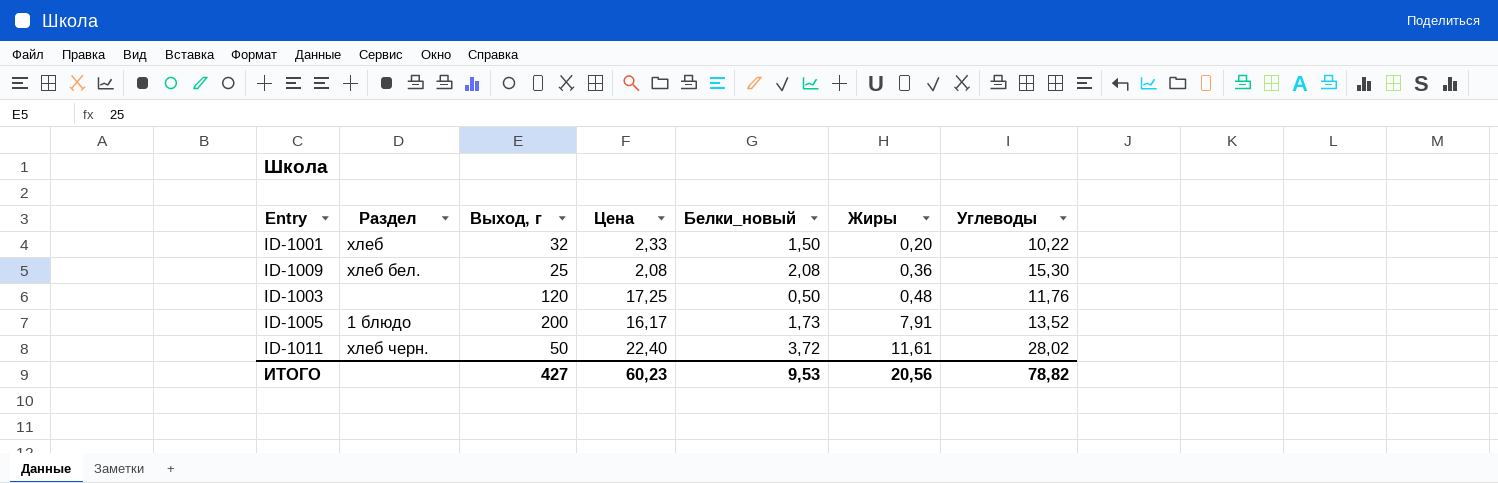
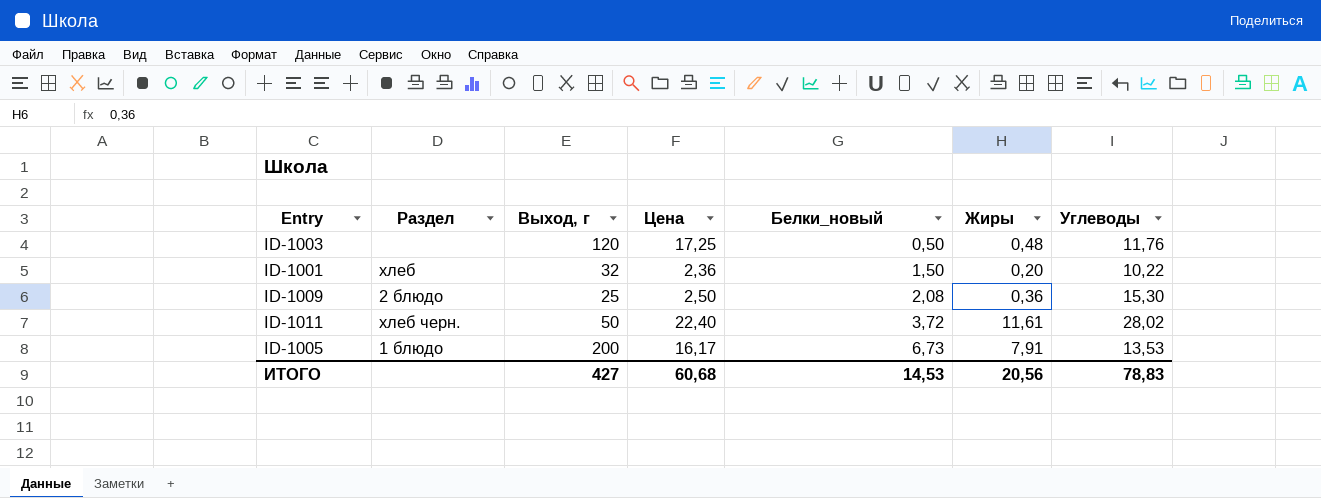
row order: Жиры ascending -> Белки_новый ascending
ID-1001 | Цена: 2,33 -> 2,36
ID-1009 | Раздел: хлеб бел. -> 2 блюдо
ID-1009 | Цена: 2,08 -> 2,50
ID-1005 | Белки_новый: 1,73 -> 6,73
ID-1005 | Углеводы: 13,52 -> 13,53
ИТОГО | Цена: 60,23 -> 60,68
ИТОГО | Белки_новый: 9,53 -> 14,53
ИТОГО | Углеводы: 78,82 -> 78,83

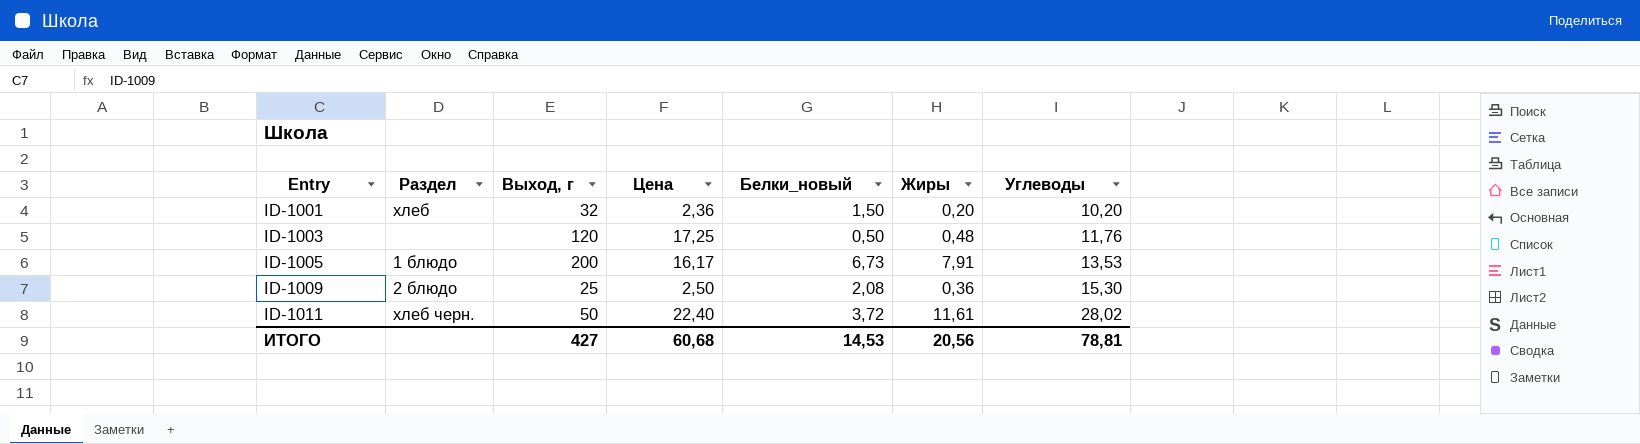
row order: Белки_новый ascending -> Entry ascending
ID-1001 | Углеводы: 10,22 -> 10,20
ИТОГО | Углеводы: 78,83 -> 78,81

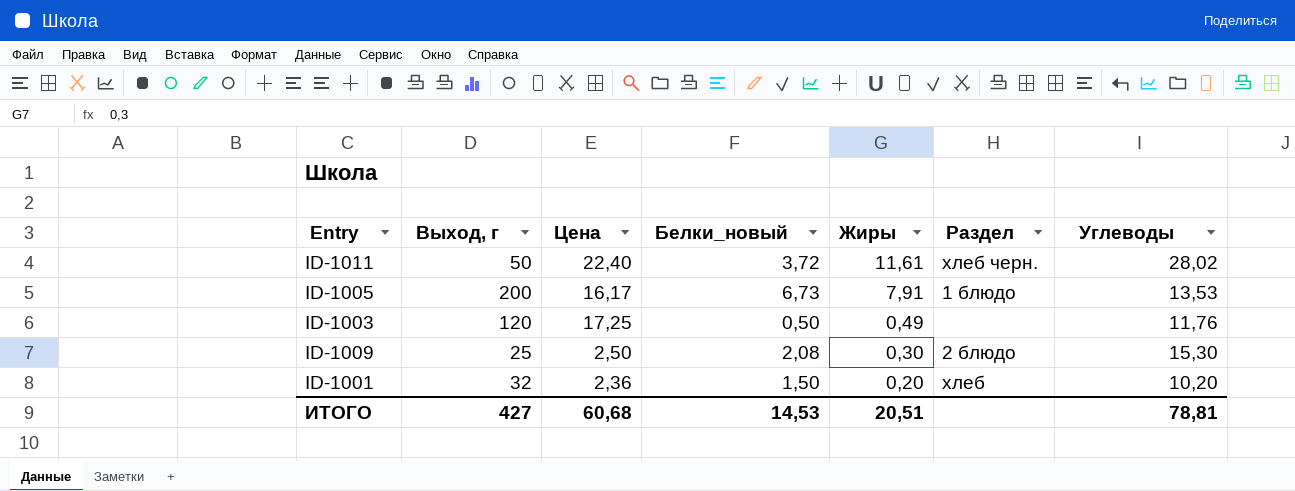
row order: Entry ascending -> Жиры descending
column Раздел | position: 2 -> 6
ID-1003 | Жиры: 0,48 -> 0,49
ID-1009 | Жиры: 0,36 -> 0,30
ИТОГО | Жиры: 20,56 -> 20,51

